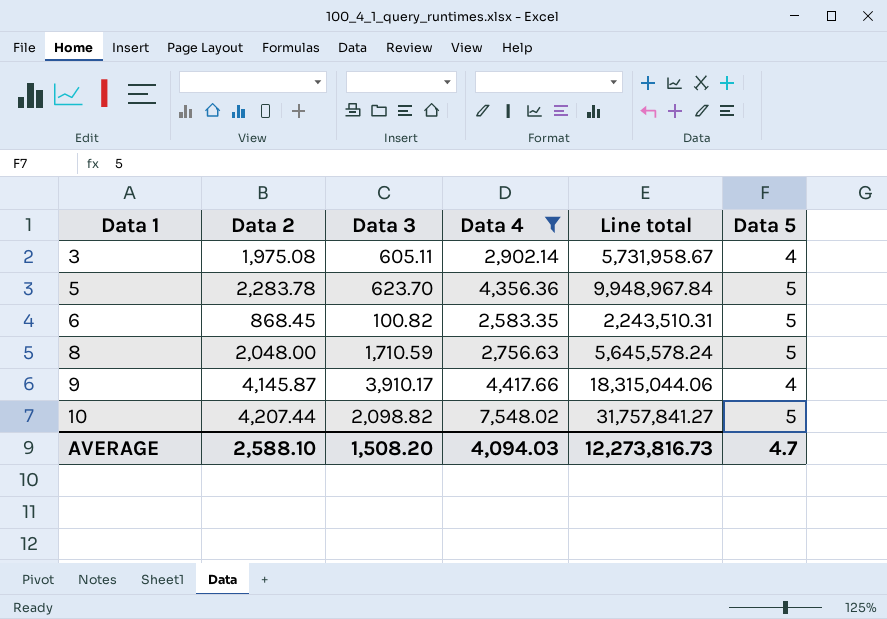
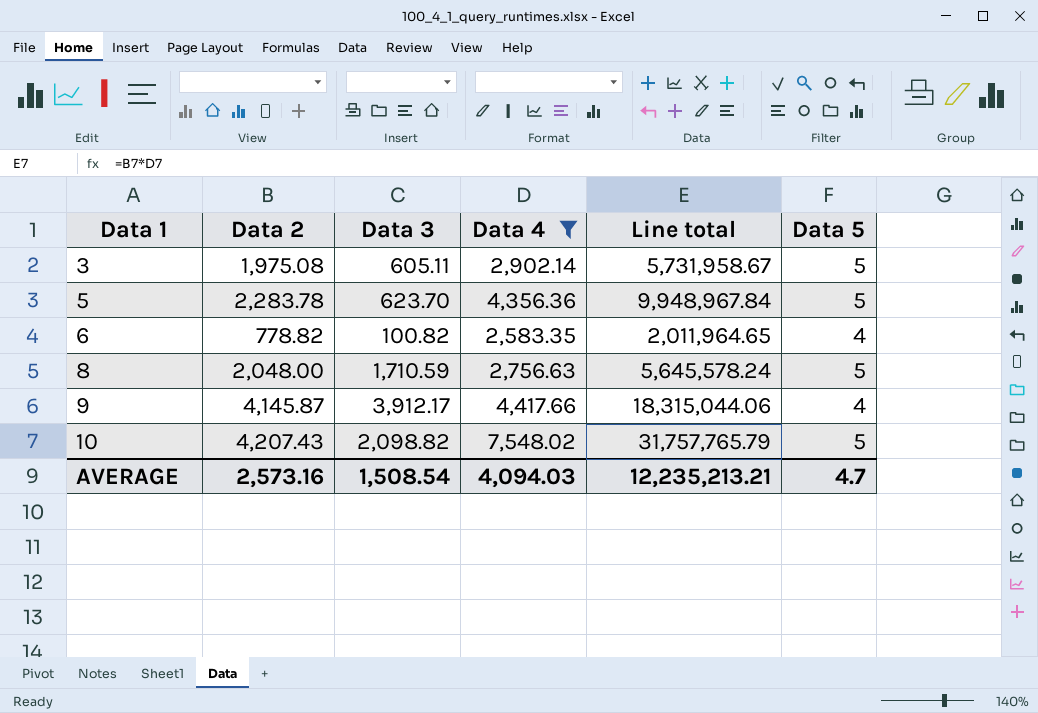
3 | Data 5: 4 -> 5
6 | Data 2: 868.45 -> 778.82
6 | Line total: 2,243,510.31 -> 2,011,964.65
6 | Data 5: 5 -> 4
9 | Data 3: 3,910.17 -> 3,912.17
10 | Data 2: 4,207.44 -> 4,207.43
10 | Line total: 31,757,841.27 -> 31,757,765.79
AVERAGE | Data 2: 2,588.10 -> 2,573.16
AVERAGE | Data 3: 1,508.20 -> 1,508.54
AVERAGE | Line total: 12,273,816.73 -> 12,235,213.21

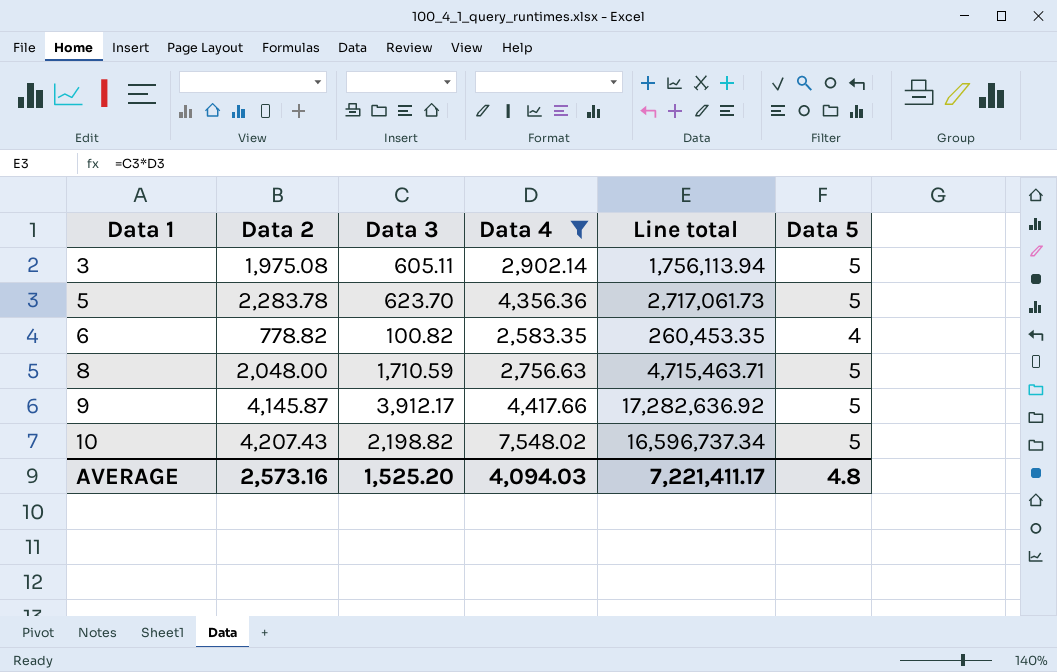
column Line total | formula: [Data 2] * [Data 4] -> [Data 3] * [Data 4]
9 | Data 5: 4 -> 5
10 | Data 3: 2,098.82 -> 2,198.82
AVERAGE | Data 3: 1,508.54 -> 1,525.20
AVERAGE | Line total: 12,235,213.21 -> 7,221,411.17
AVERAGE | Data 5: 4.7 -> 4.8

